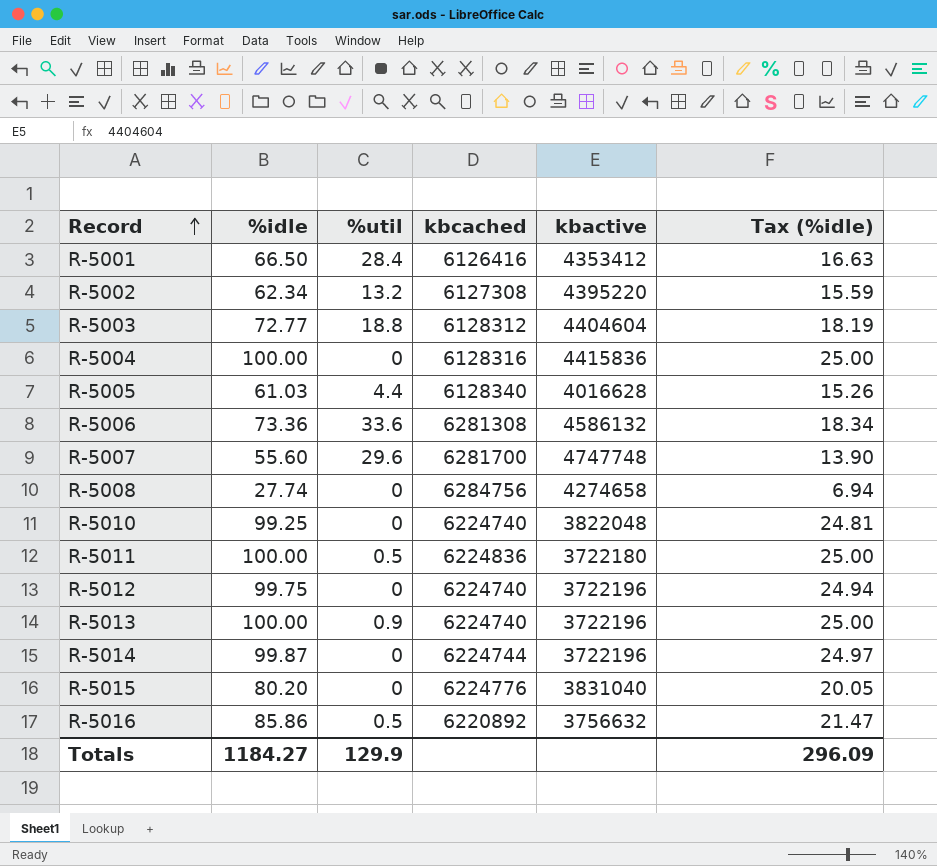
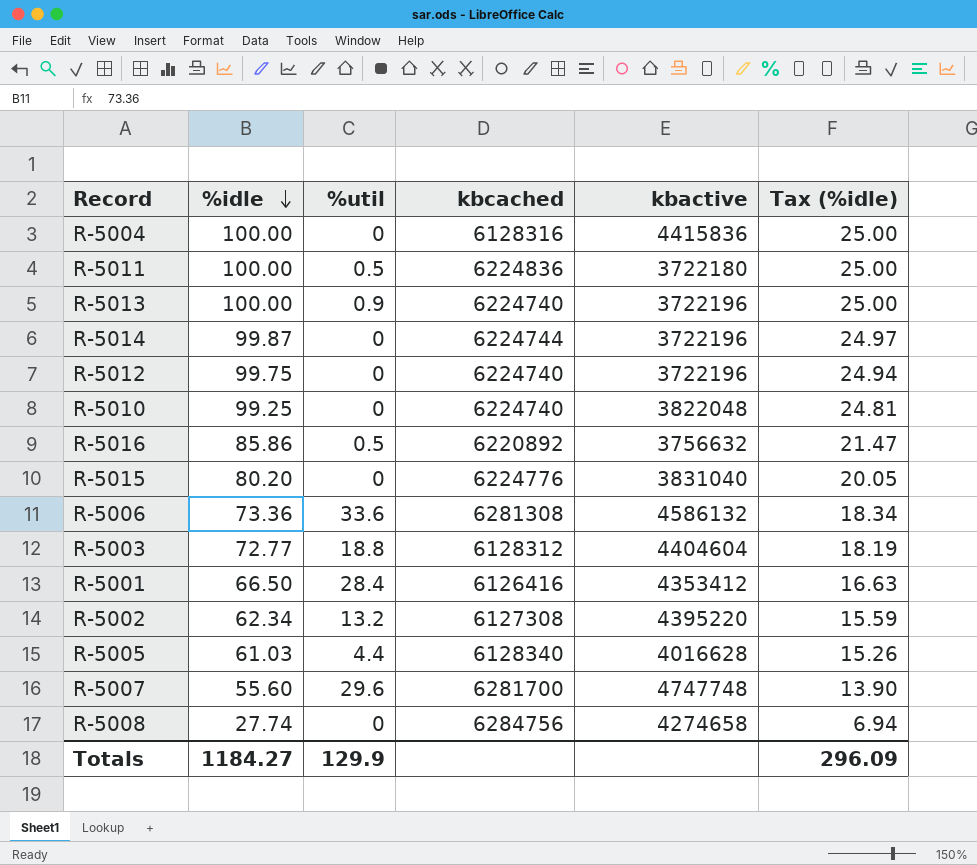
row order: Record ascending -> %idle descending

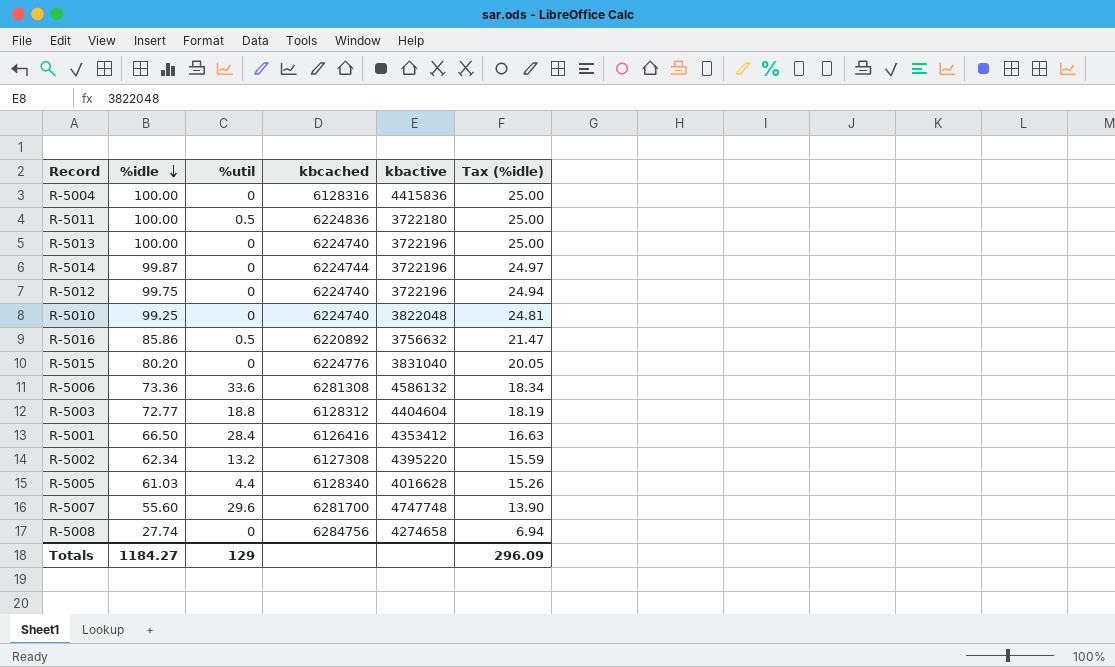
R-5013 | %util: 0.9 -> 0
Totals | %util: 129.9 -> 129

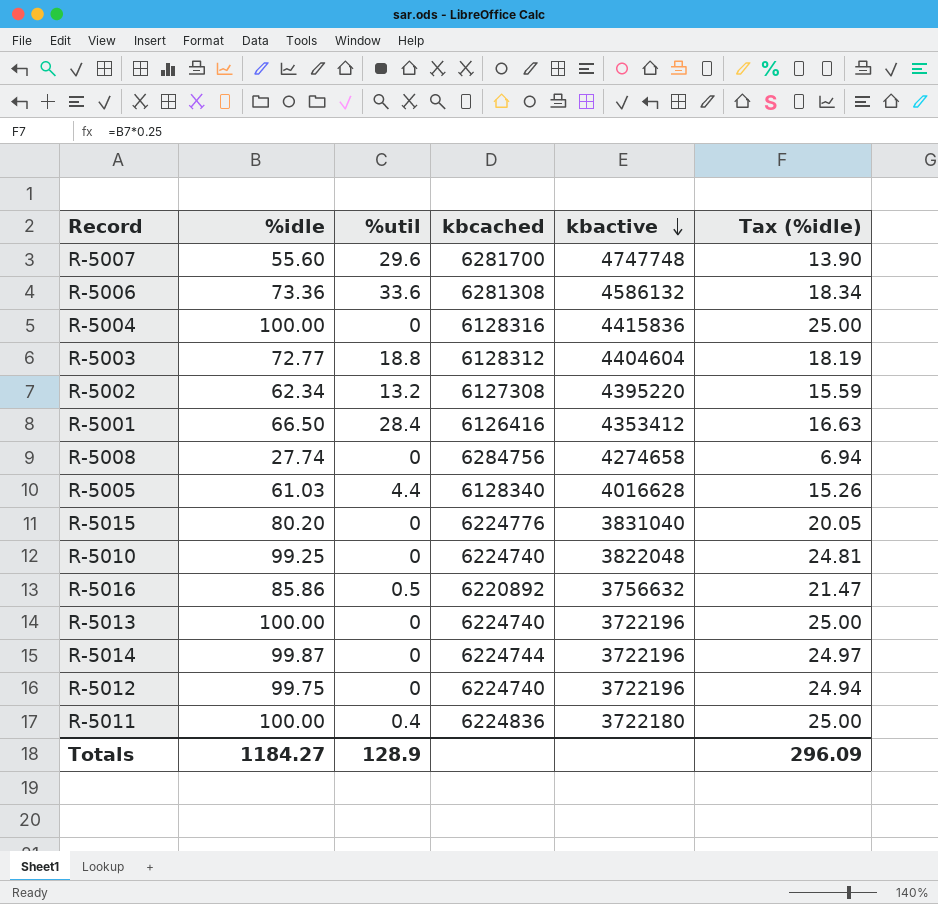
row order: %idle descending -> kbactive descending
R-5011 | %util: 0.5 -> 0.4
Totals | %util: 129 -> 128.9

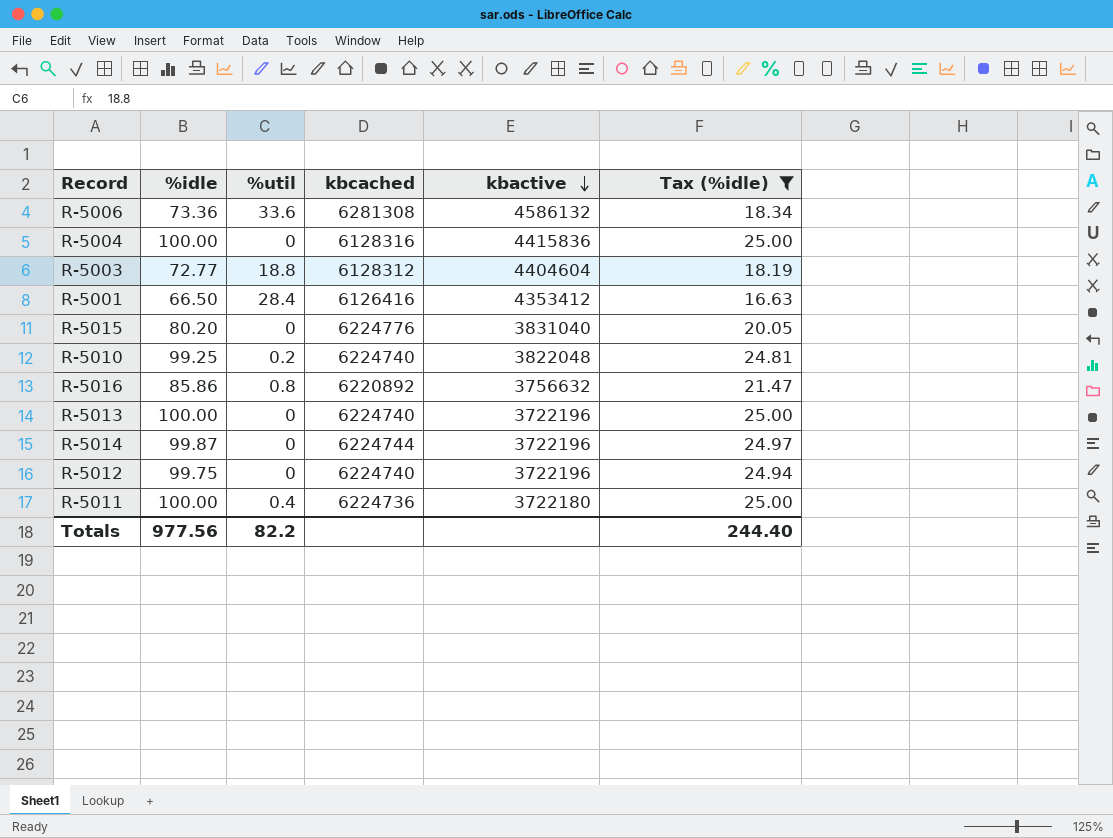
filter: none -> Tax (%idle) >= 16.63
R-5010 | %util: 0 -> 0.2
R-5016 | %util: 0.5 -> 0.8
R-5011 | kbcached: 6224836 -> 6224736
Totals | %idle: 1184.27 -> 977.56
Totals | %util: 128.9 -> 82.2
Totals | Tax (%idle): 296.09 -> 244.40

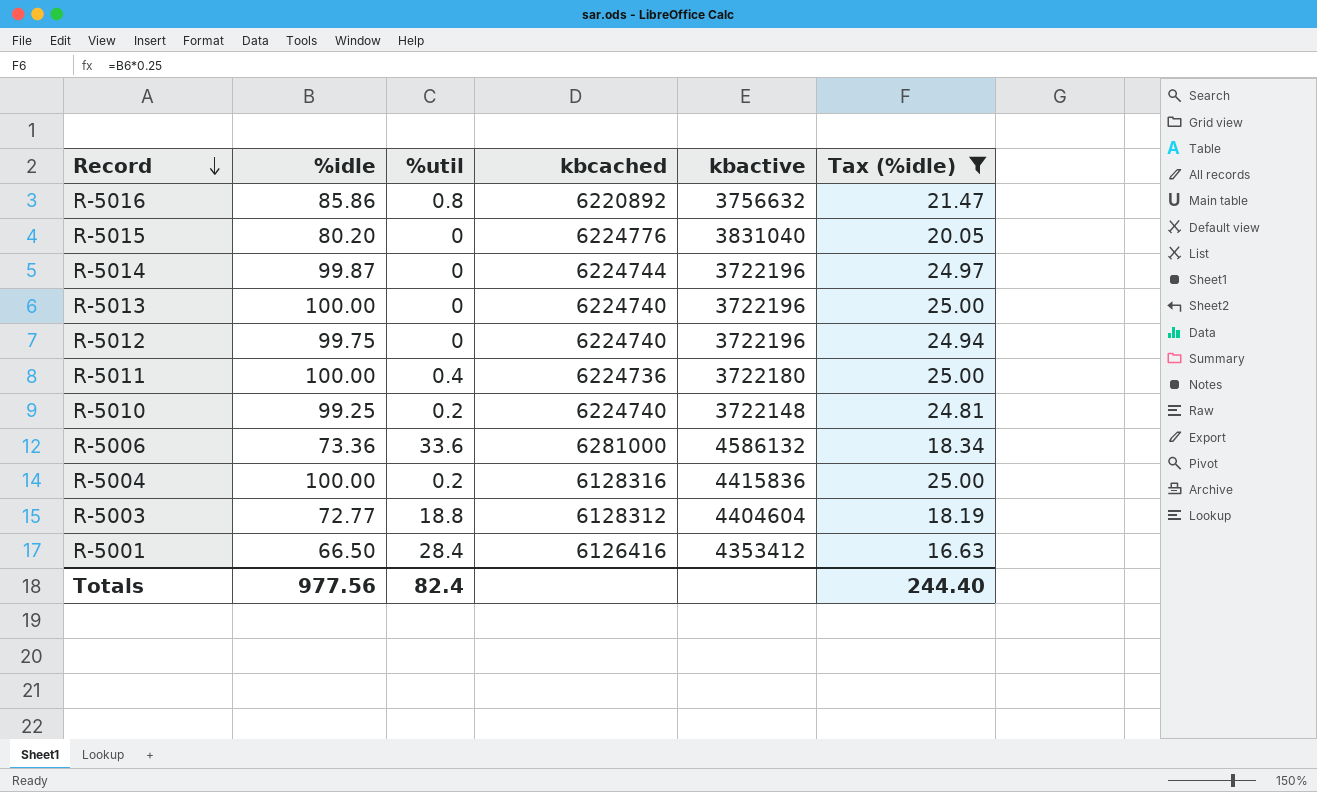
row order: kbactive descending -> Record descending
R-5010 | kbactive: 3822048 -> 3722148
R-5006 | kbcached: 6281308 -> 6281000
R-5004 | %util: 0 -> 0.2
Totals | %util: 82.2 -> 82.4

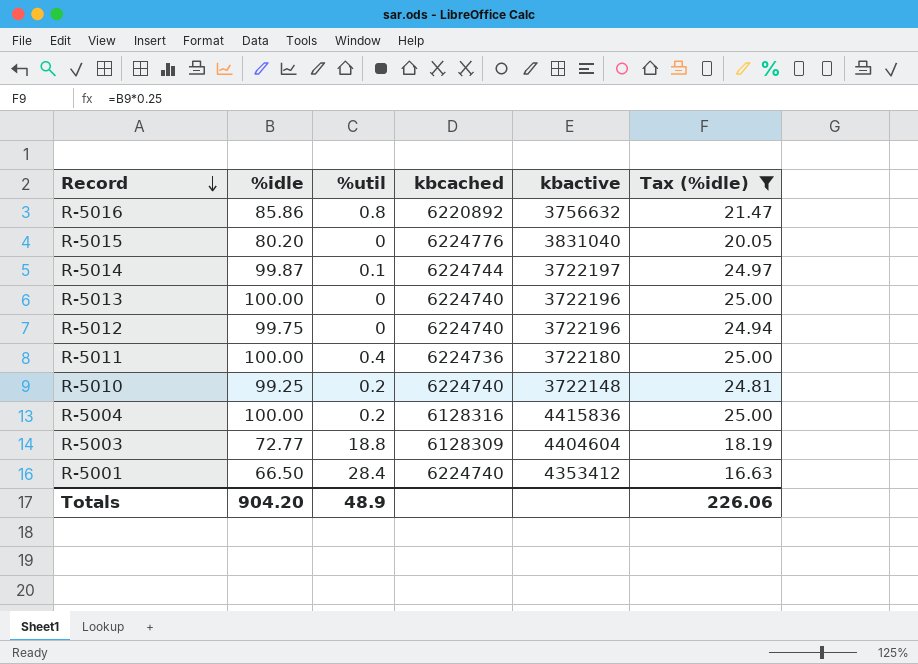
row R-5006: 73.36 | 33.6 | 6281000 | 4586132 | 18.34 -> none
R-5014 | %util: 0 -> 0.1
R-5014 | kbactive: 3722196 -> 3722197
R-5003 | kbcached: 6128312 -> 6128309
R-5001 | kbcached: 6126416 -> 6224740
Totals | %idle: 977.56 -> 904.20
Totals | %util: 82.4 -> 48.9
Totals | Tax (%idle): 244.40 -> 226.06

